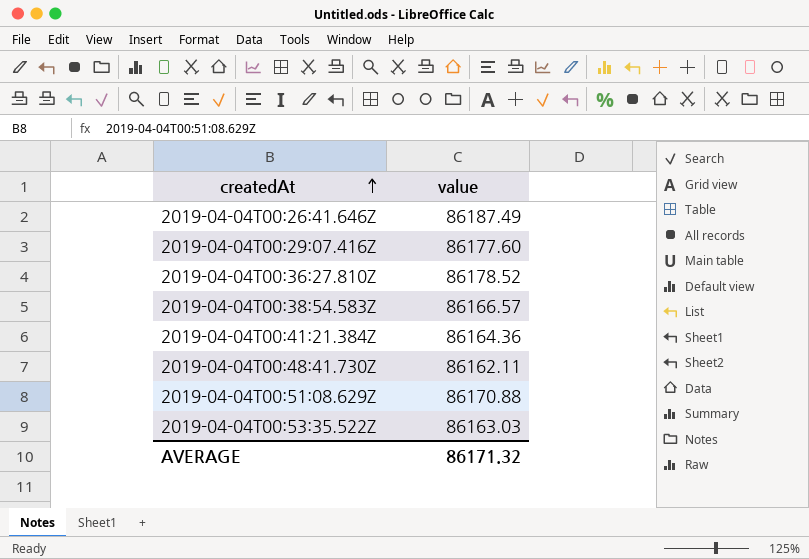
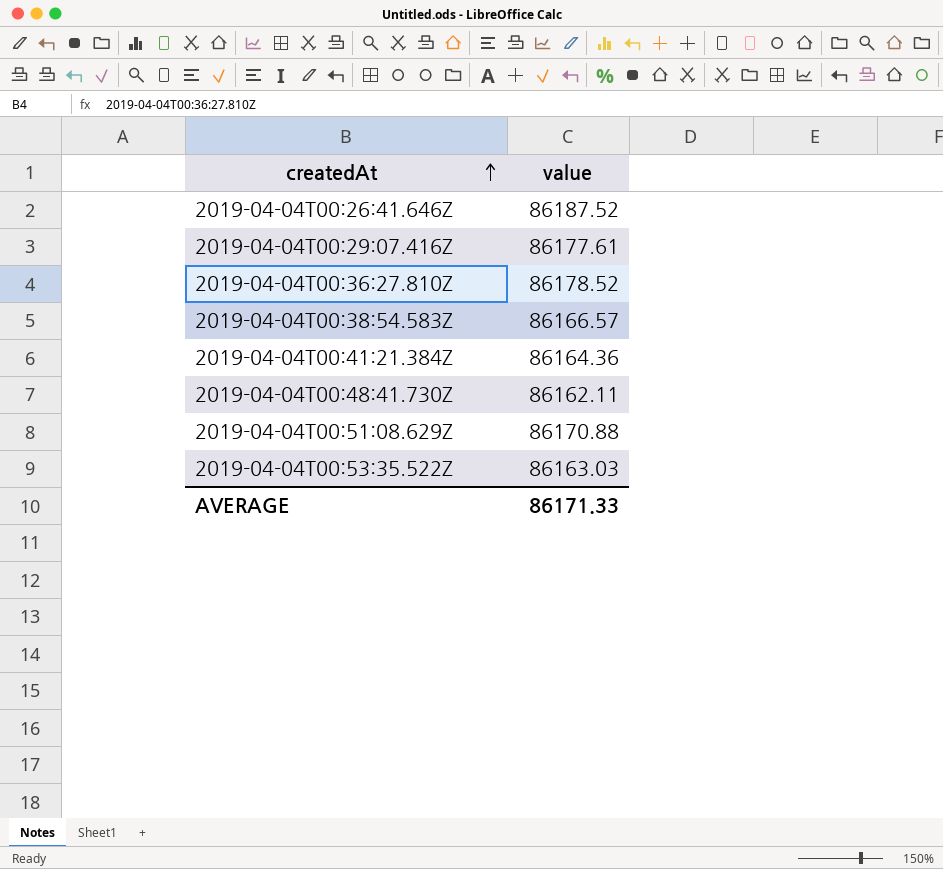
2019-04-04T00:26:41.646Z | value: 86187.49 -> 86187.52
2019-04-04T00:29:07.416Z | value: 86177.60 -> 86177.61
AVERAGE | value: 86171.32 -> 86171.33

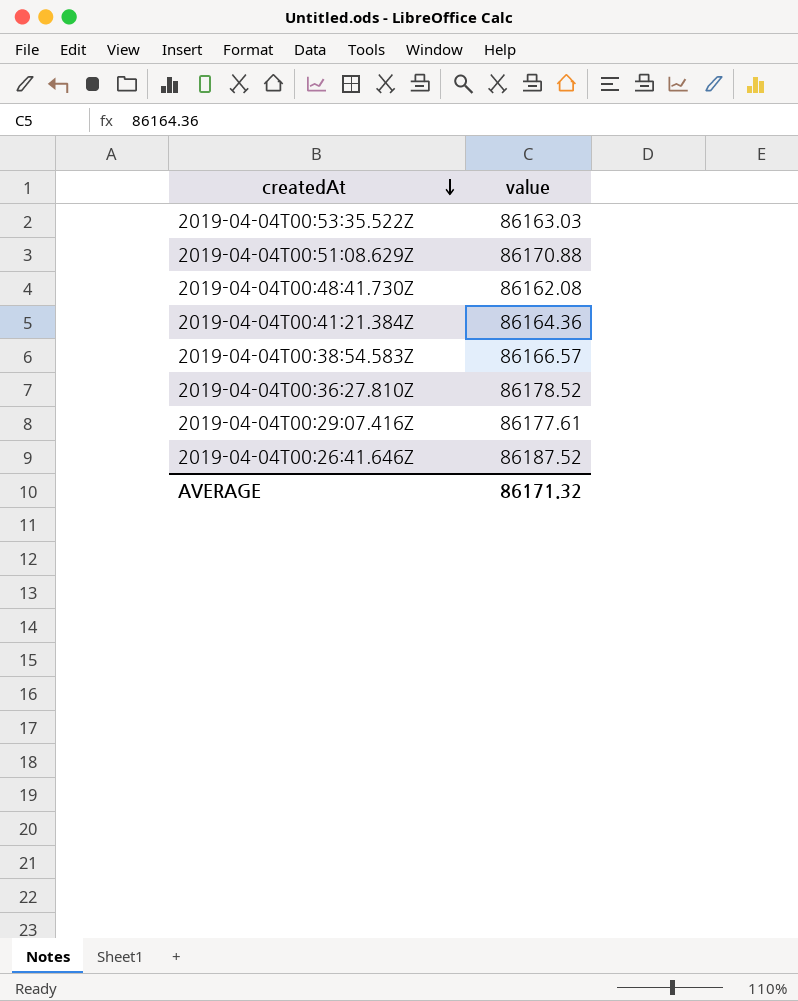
row order: createdAt ascending -> createdAt descending
2019-04-04T00:48:41.730Z | value: 86162.11 -> 86162.08
AVERAGE | value: 86171.33 -> 86171.32

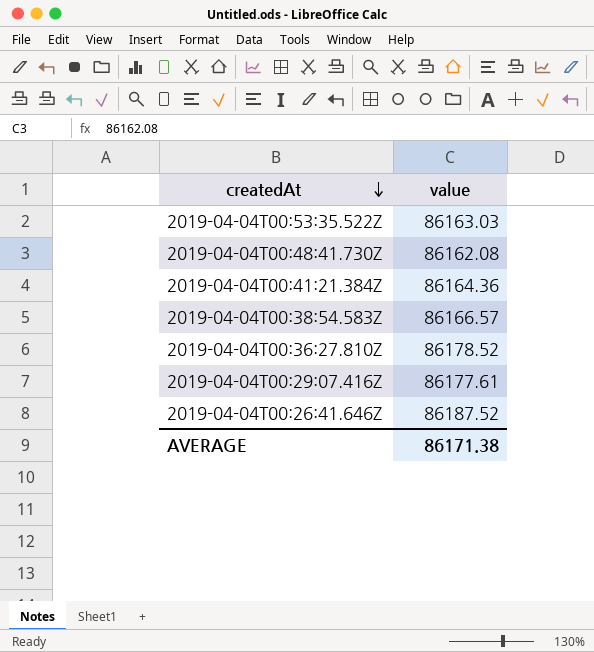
row 2019-04-04T00:51:08.629Z: 86170.88 -> none
AVERAGE | value: 86171.32 -> 86171.38

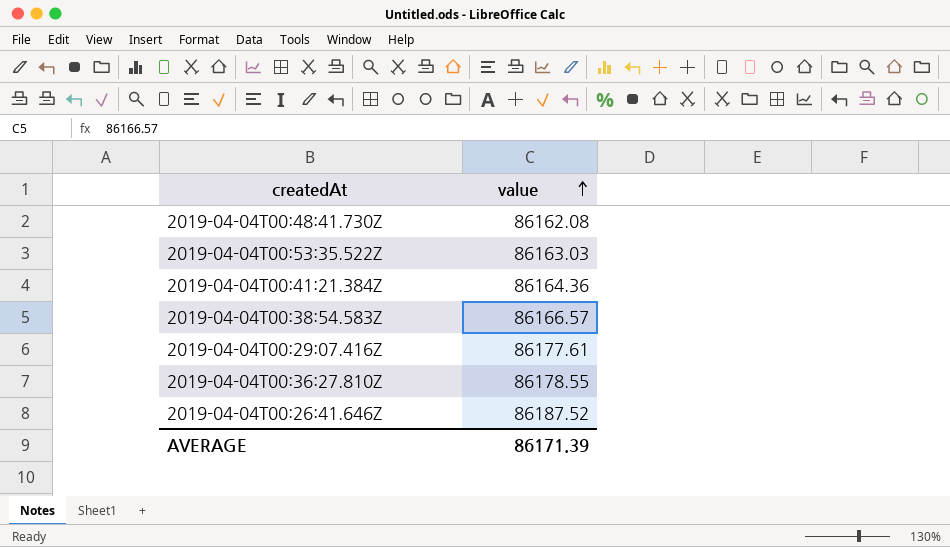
row order: createdAt descending -> value ascending
2019-04-04T00:36:27.810Z | value: 86178.52 -> 86178.55
AVERAGE | value: 86171.38 -> 86171.39

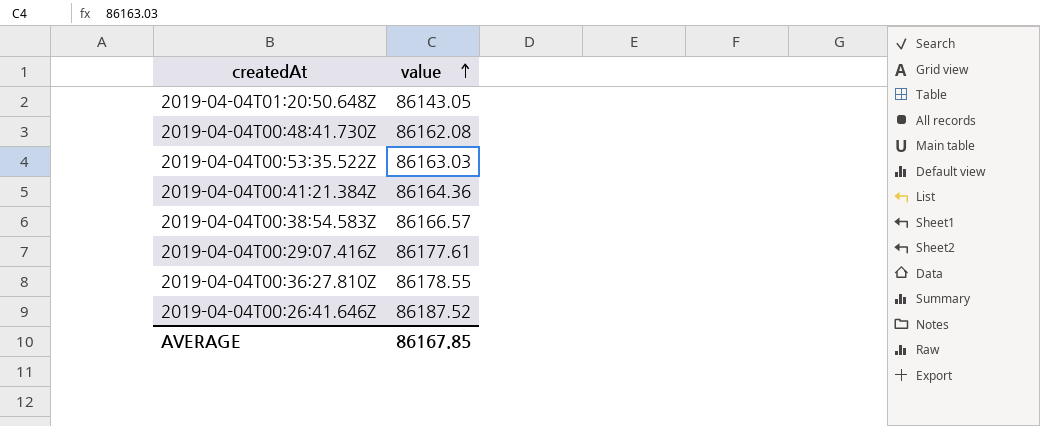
row 2019-04-04T01:20:50.648Z: none -> 86143.05
AVERAGE | value: 86171.39 -> 86167.85

